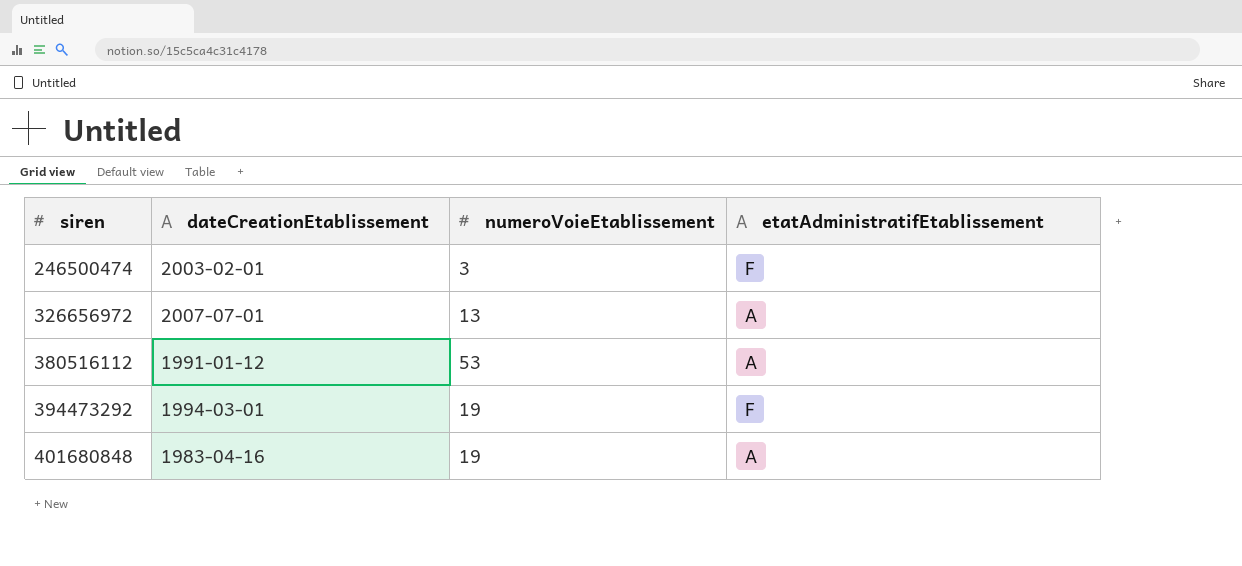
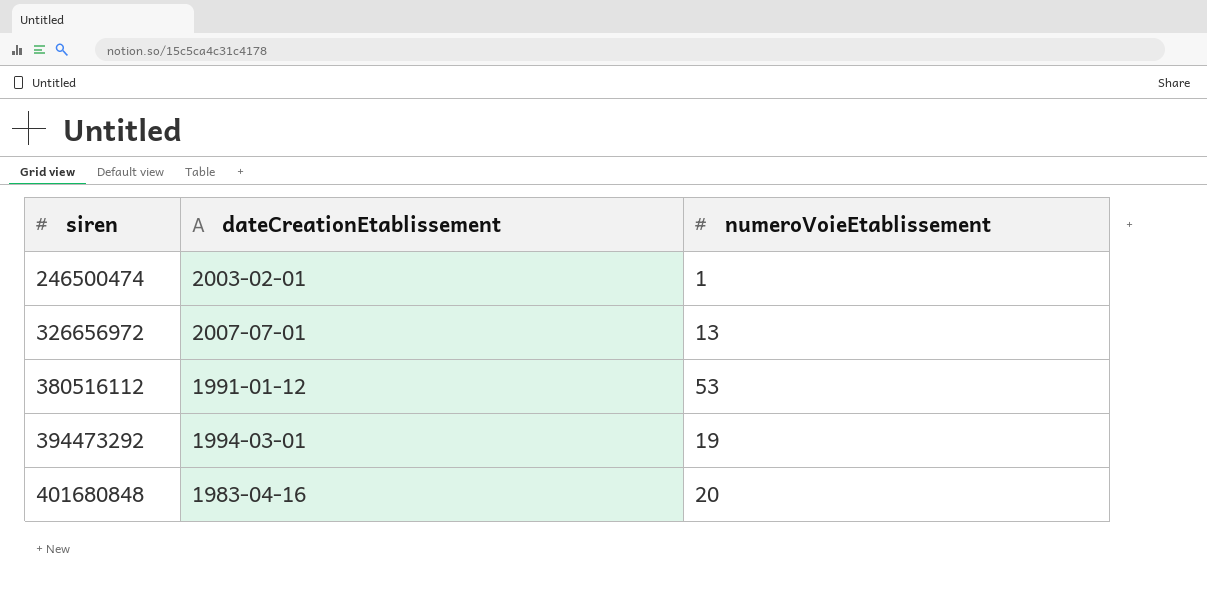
column etatAdministratifEtablissement | position: 4 -> none
246500474 | numeroVoieEtablissement: 3 -> 1
401680848 | numeroVoieEtablissement: 19 -> 20

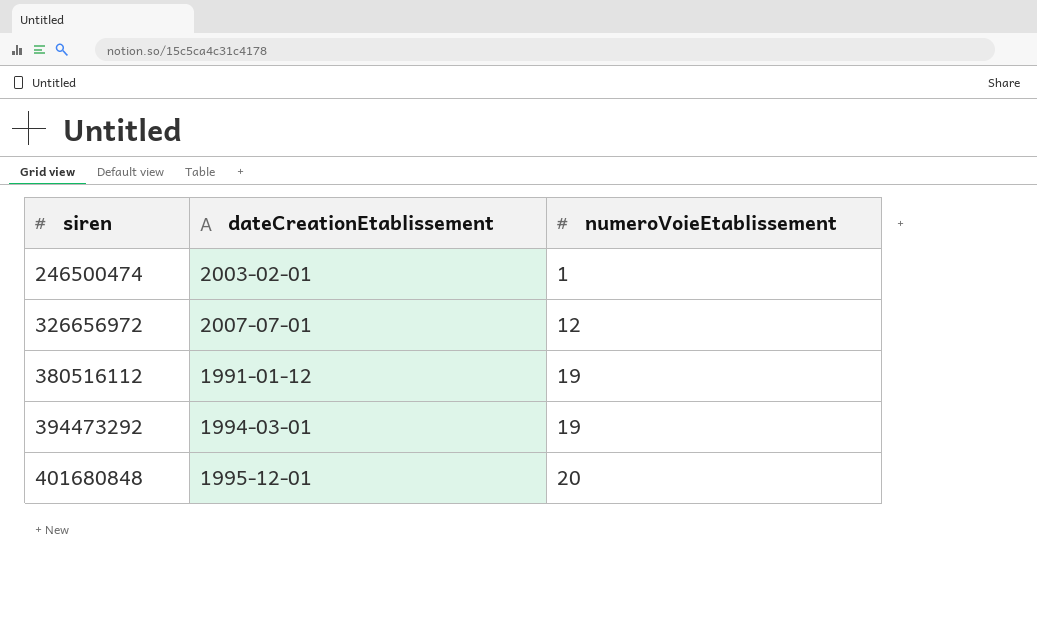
326656972 | numeroVoieEtablissement: 13 -> 12
380516112 | numeroVoieEtablissement: 53 -> 19
401680848 | dateCreationEtablissement: 1983-04-16 -> 1995-12-01

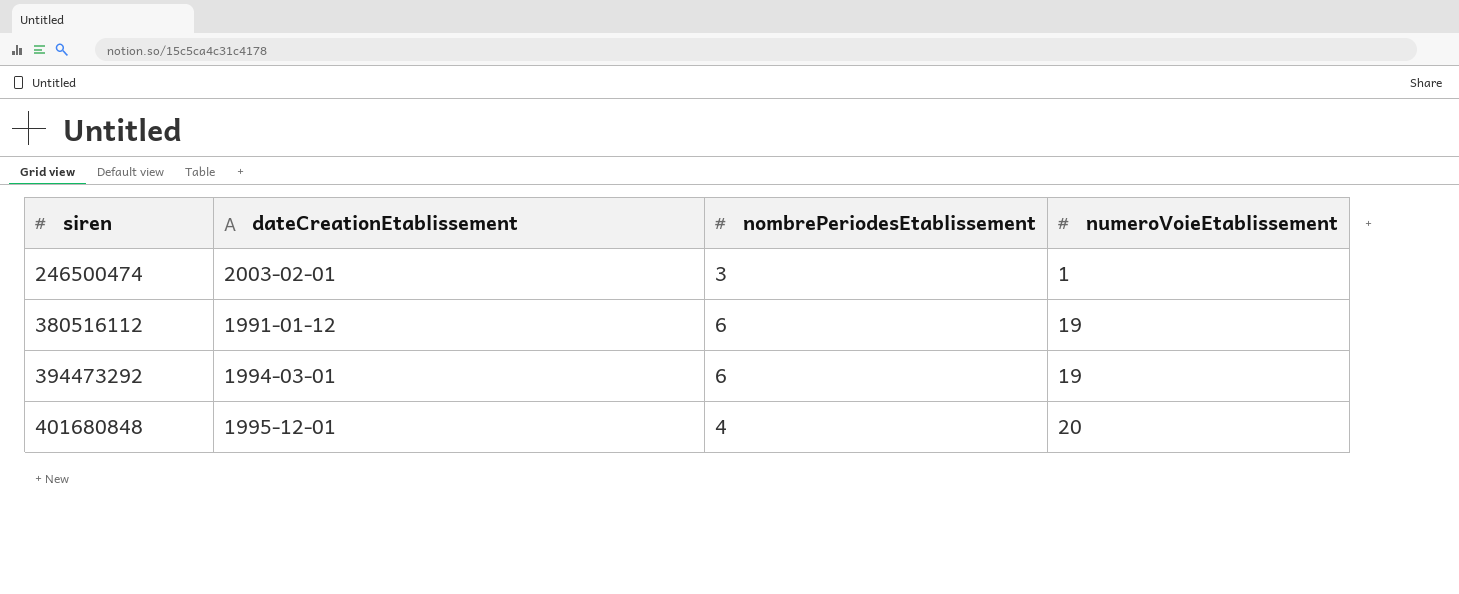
column nombrePeriodesEtablissement | position: none -> 3
row 326656972: 2007-07-01 | 12 -> none

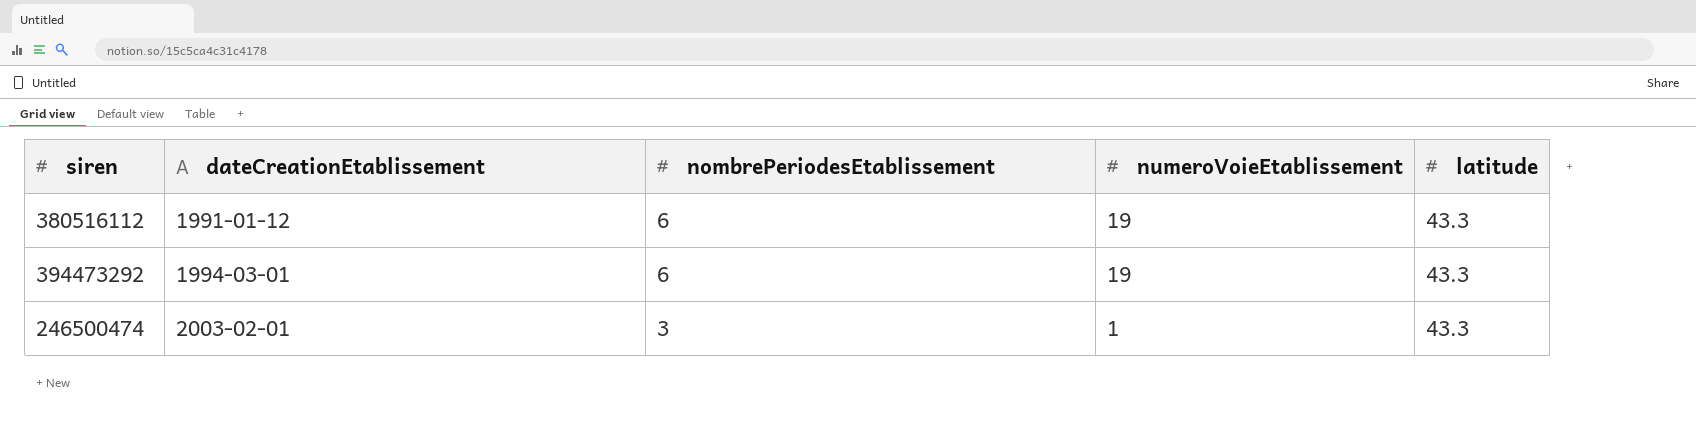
row order: siren ascending -> dateCreationEtablissement ascending
column latitude | position: none -> 5
row 401680848: 1995-12-01 | 4 | 20 -> none

